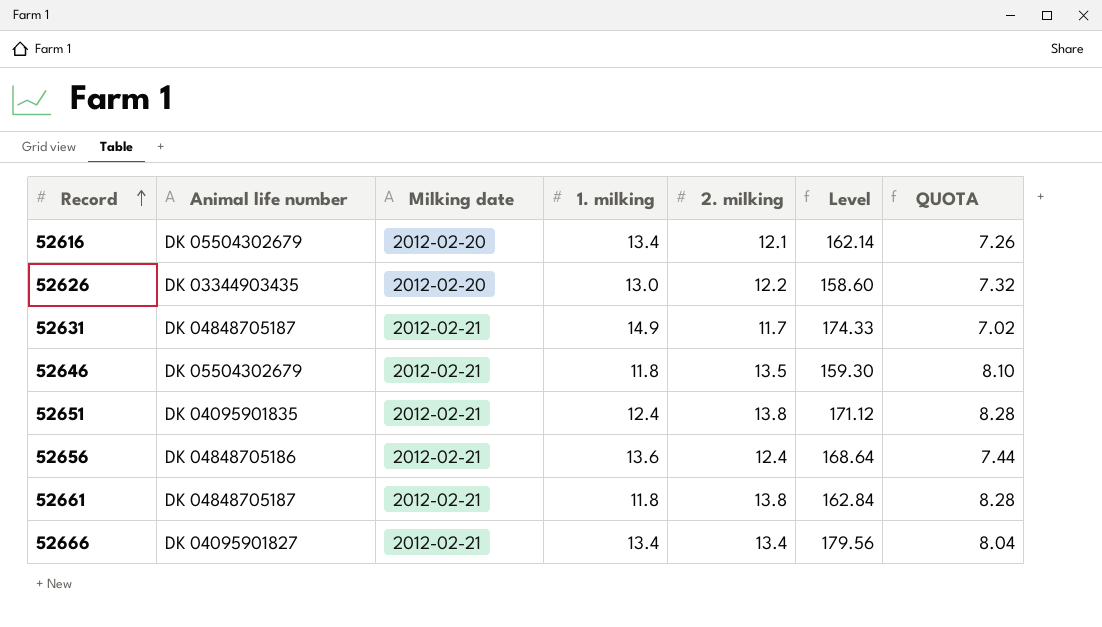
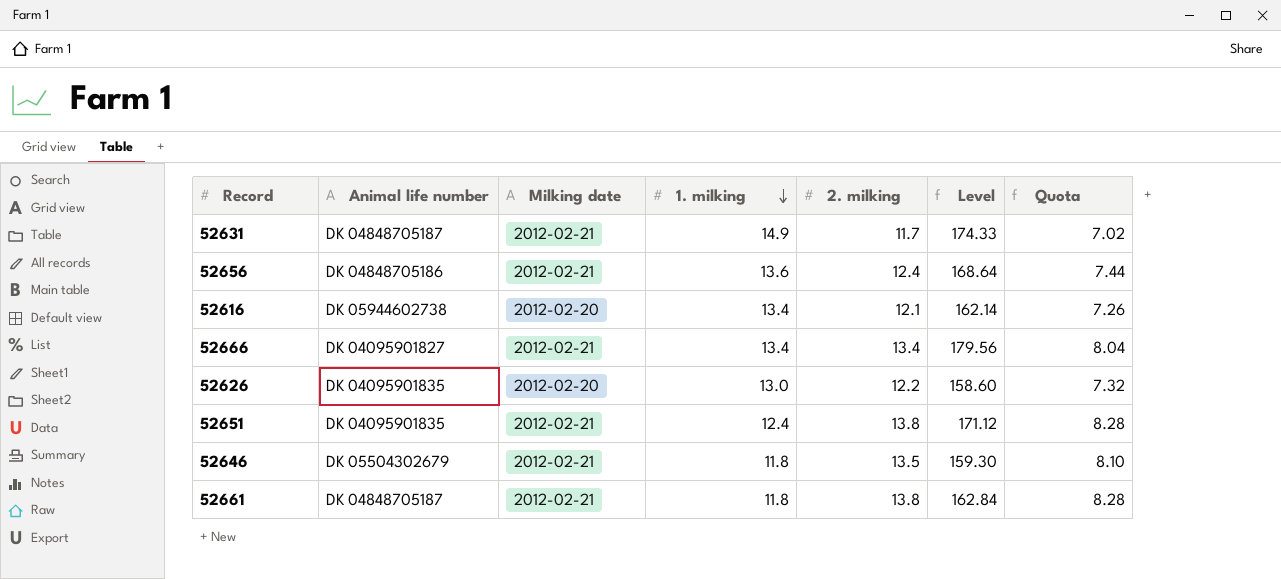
row order: Record ascending -> 1. milking descending
column name: QUOTA -> Quota
52616 | Animal life number: DK 05504302679 -> DK 05944602738
52626 | Animal life number: DK 03344903435 -> DK 04095901835

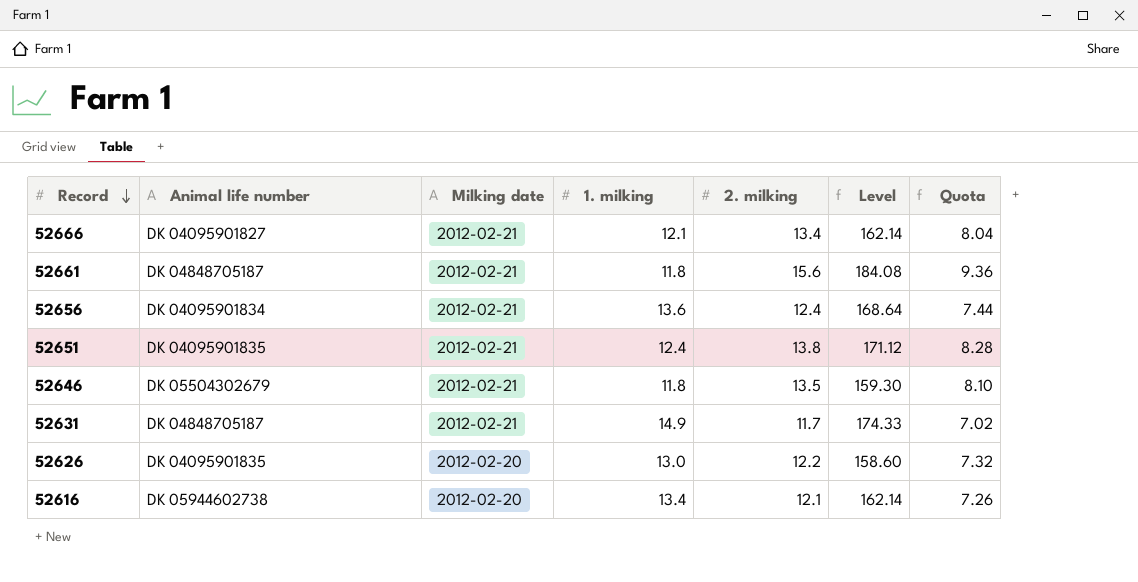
row order: 1. milking descending -> Record descending
52666 | 1. milking: 13.4 -> 12.1
52666 | Level: 179.56 -> 162.14
52661 | 2. milking: 13.8 -> 15.6
52661 | Level: 162.84 -> 184.08
52661 | Quota: 8.28 -> 9.36
52656 | Animal life number: DK 04848705186 -> DK 04095901834

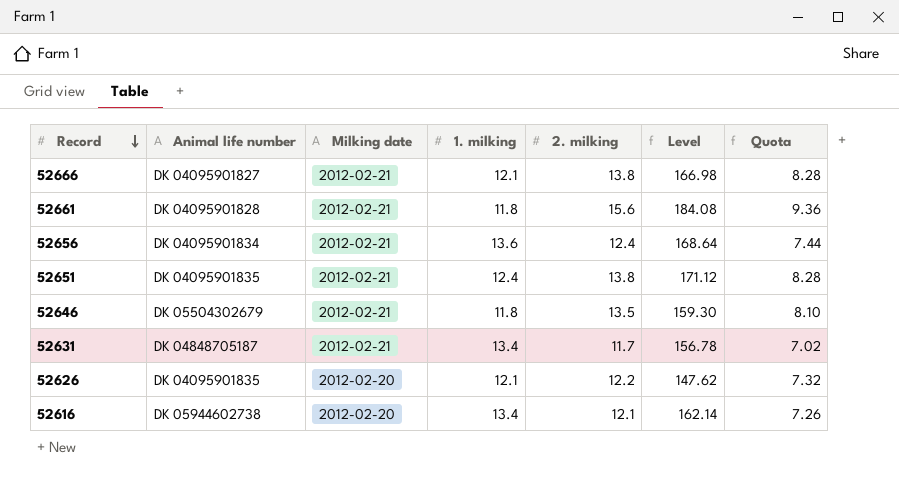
52666 | 2. milking: 13.4 -> 13.8
52666 | Level: 162.14 -> 166.98
52666 | Quota: 8.04 -> 8.28
52661 | Animal life number: DK 04848705187 -> DK 04095901828
52631 | 1. milking: 14.9 -> 13.4
52631 | Level: 174.33 -> 156.78
52626 | 1. milking: 13.0 -> 12.1
52626 | Level: 158.60 -> 147.62

